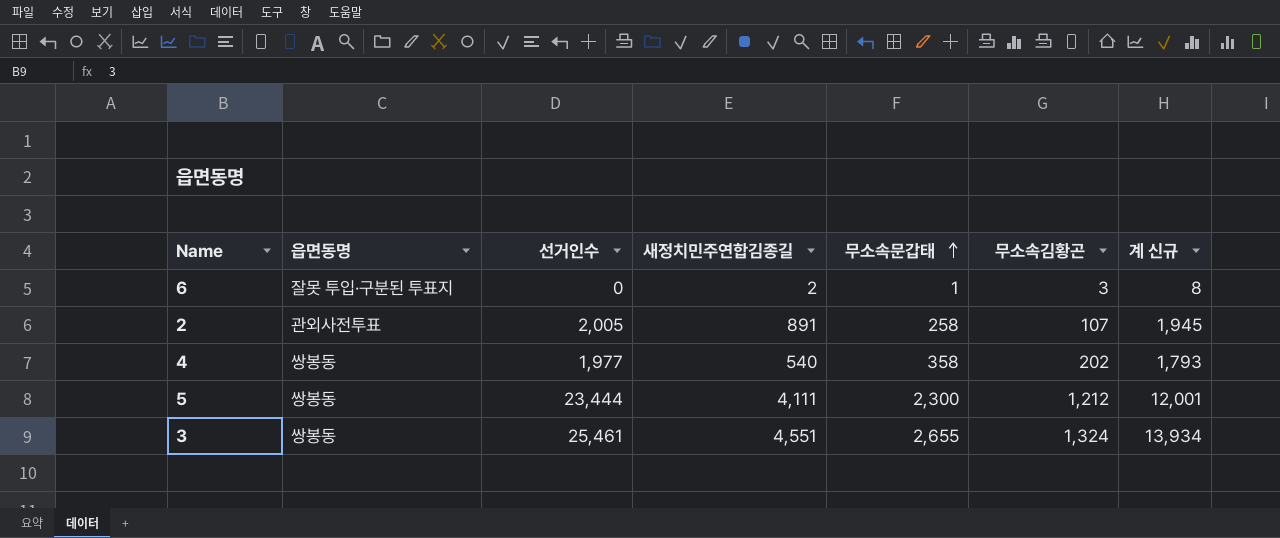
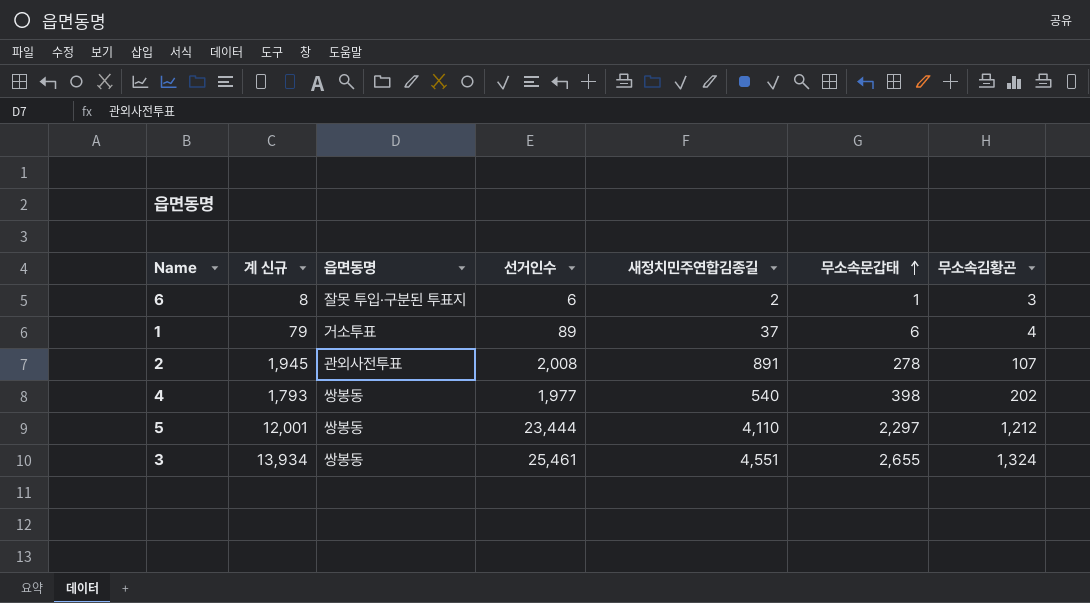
column 계 신규 | position: 7 -> 2
6 | 선거인수: 0 -> 6
row 1: none -> 79 | 거소투표 | 89 | 37 | 6 | 4
2 | 선거인수: 2,005 -> 2,008
2 | 무소속문갑태: 258 -> 278
4 | 무소속문갑태: 358 -> 398
5 | 새정치민주연합김종길: 4,111 -> 4,110
5 | 무소속문갑태: 2,300 -> 2,297

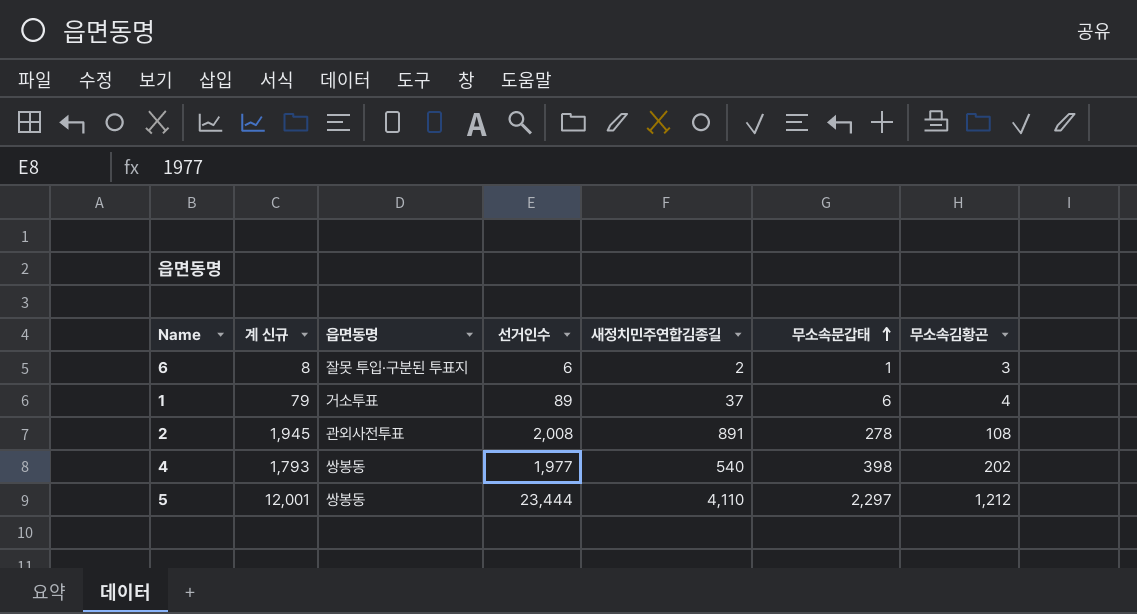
row 3: 13,934 | 쌍봉동 | 25,461 | 4,551 | 2,655 | 1,324 -> none
2 | 무소속김황곤: 107 -> 108

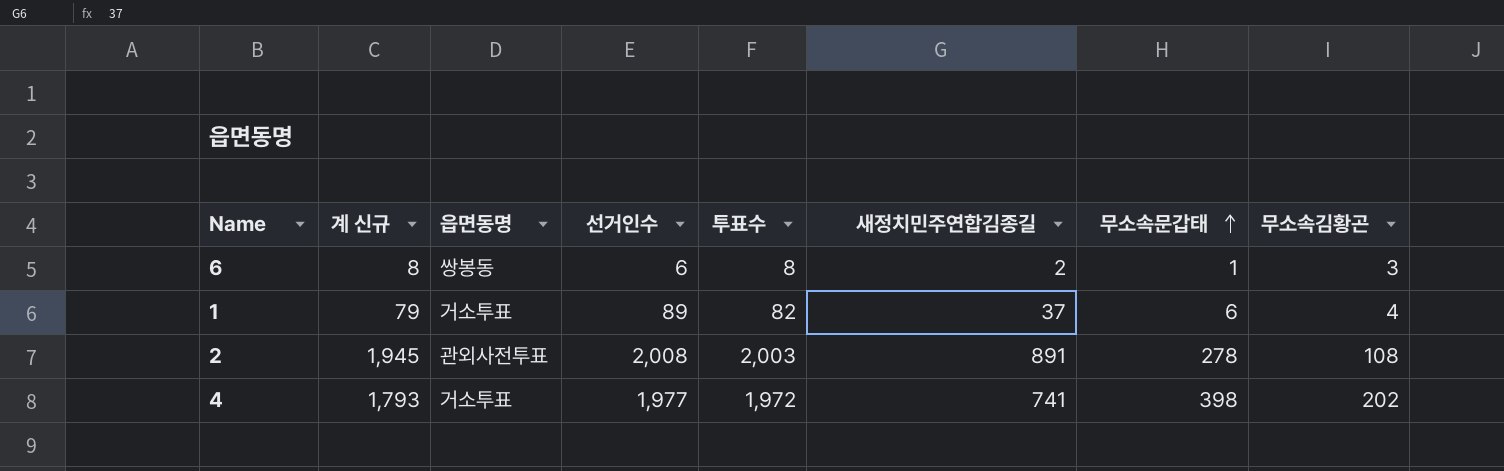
column 투표수 | position: none -> 5
row 5: 12,001 | 쌍봉동 | 23,444 | 4,110 | 2,297 | 1,212 -> none
6 | 읍면동명: 잘못 투입·구분된 투표지 -> 쌍봉동
4 | 읍면동명: 쌍봉동 -> 거소투표
4 | 새정치민주연합김종길: 540 -> 741

